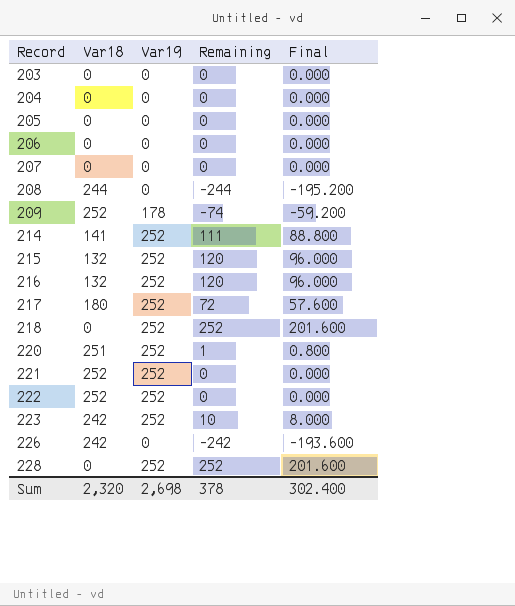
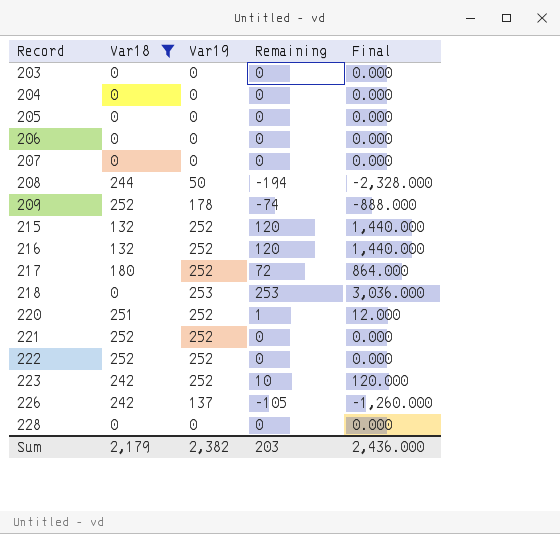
filter: none -> Var18 != 141
column Final | formula: [Remaining] * 0.8 -> [Remaining] * 12
208 | Var19: 0 -> 50
208 | Remaining: -244 -> -194
218 | Var19: 252 -> 253
218 | Remaining: 252 -> 253
226 | Var19: 0 -> 137
226 | Remaining: -242 -> -105
228 | Var19: 252 -> 0
228 | Remaining: 252 -> 0
Sum | Var18: 2,320 -> 2,179
Sum | Var19: 2,698 -> 2,382
Sum | Remaining: 378 -> 203
Sum | Final: 302.400 -> 2,436.000

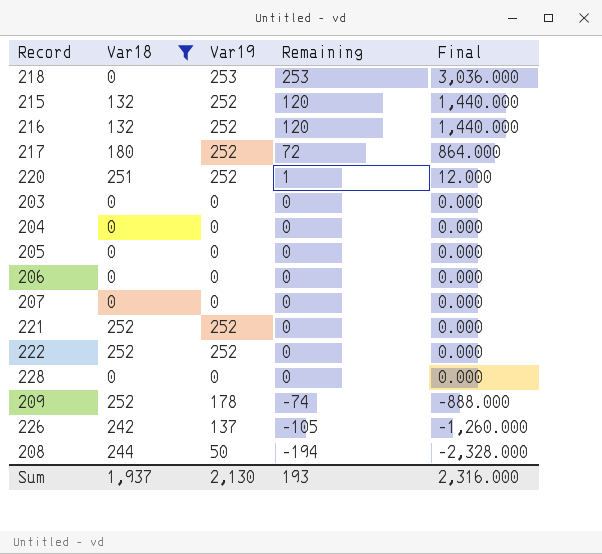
row order: Record ascending -> Remaining descending
row 223: 242 | 252 | 10 | 120.000 -> none
Sum | Var18: 2,179 -> 1,937
Sum | Var19: 2,382 -> 2,130
Sum | Remaining: 203 -> 193
Sum | Final: 2,436.000 -> 2,316.000

